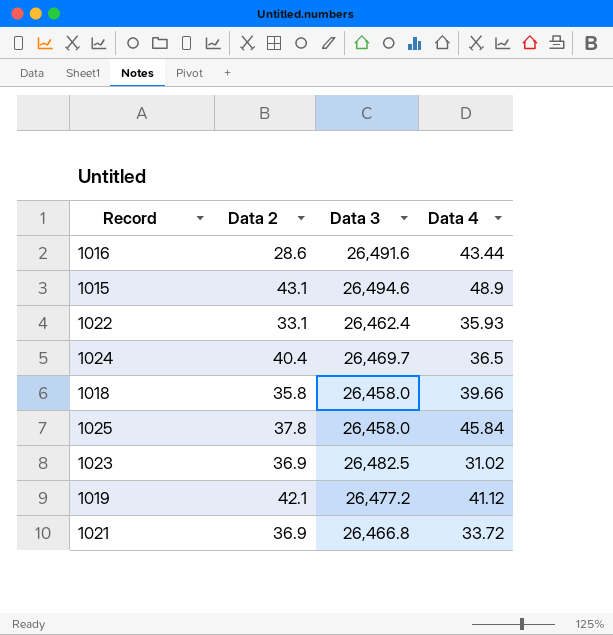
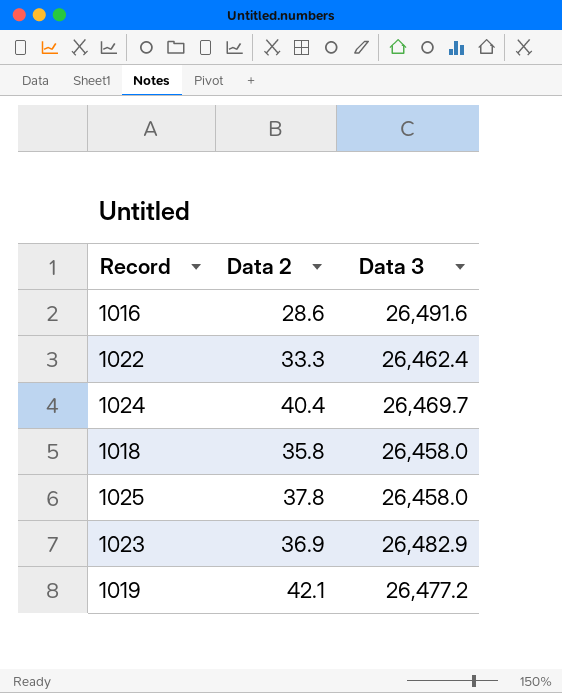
column Data 4 | position: 4 -> none
row 1015: 43.1 | 26,494.6 | 48.9 -> none
row 1021: 36.9 | 26,466.8 | 33.72 -> none
1022 | Data 2: 33.1 -> 33.3
1023 | Data 3: 26,482.5 -> 26,482.9

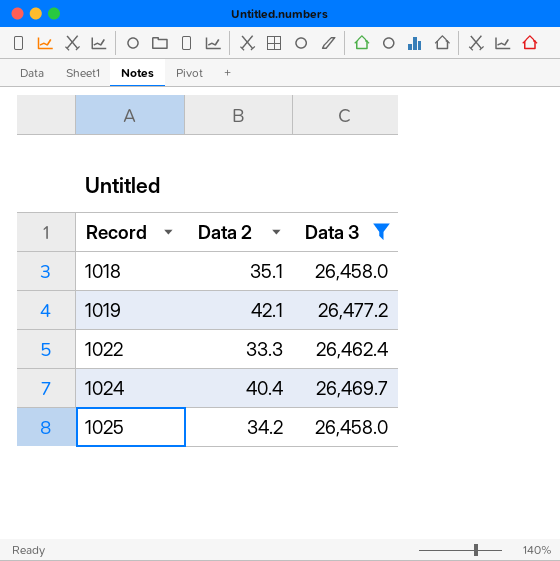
filter: none -> Data 3 <= 26,477.2
row order: none -> Record ascending
1018 | Data 2: 35.8 -> 35.1
1025 | Data 2: 37.8 -> 34.2

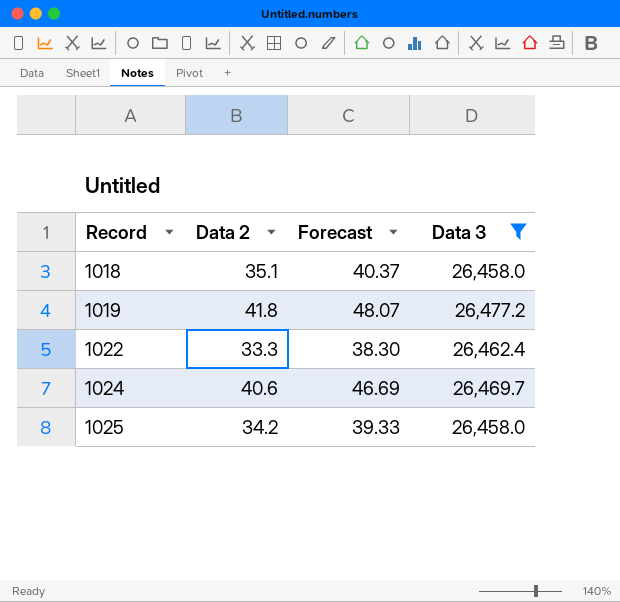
column Forecast | formula: none -> [Data 2] * 1.15
1019 | Data 2: 42.1 -> 41.8
1024 | Data 2: 40.4 -> 40.6

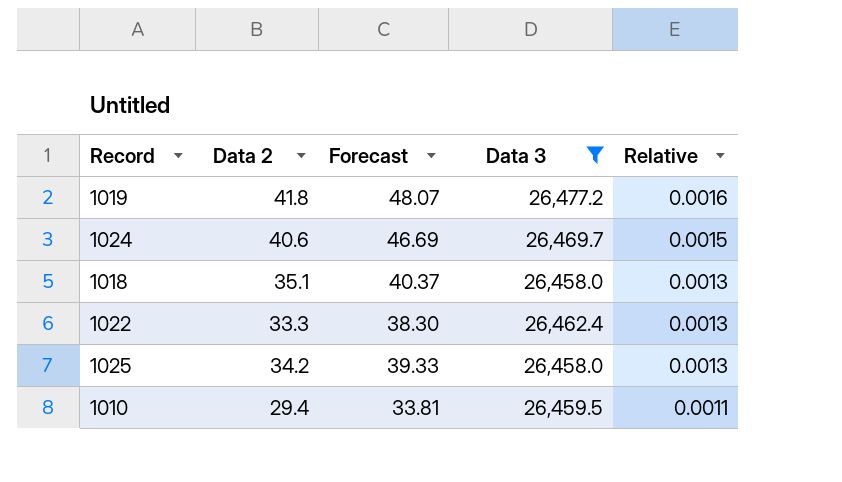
row order: Record ascending -> Relative descending
column Relative | formula: none -> [Data 2] / [Data 3]
row 1010: none -> 29.4 | 33.81 | 26,459.5 | 0.0011

